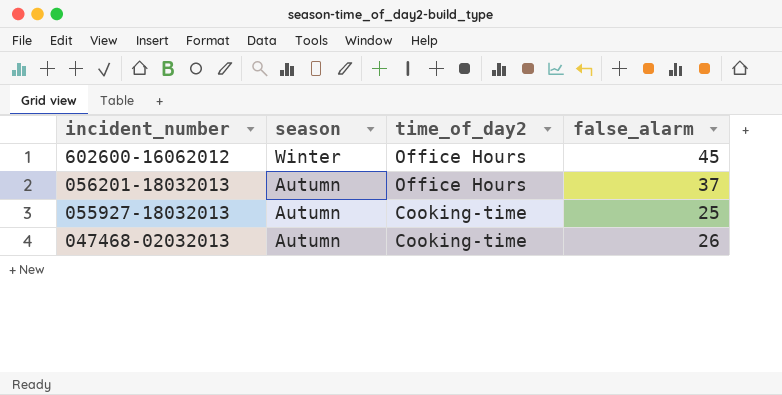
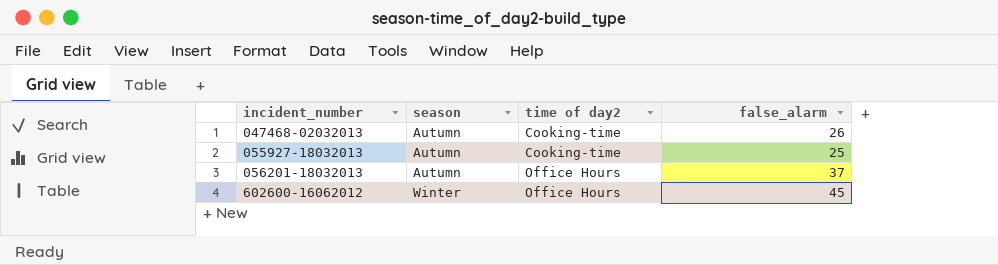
row order: incident_number descending -> incident_number ascending
column name: time_of_day2 -> time of day2

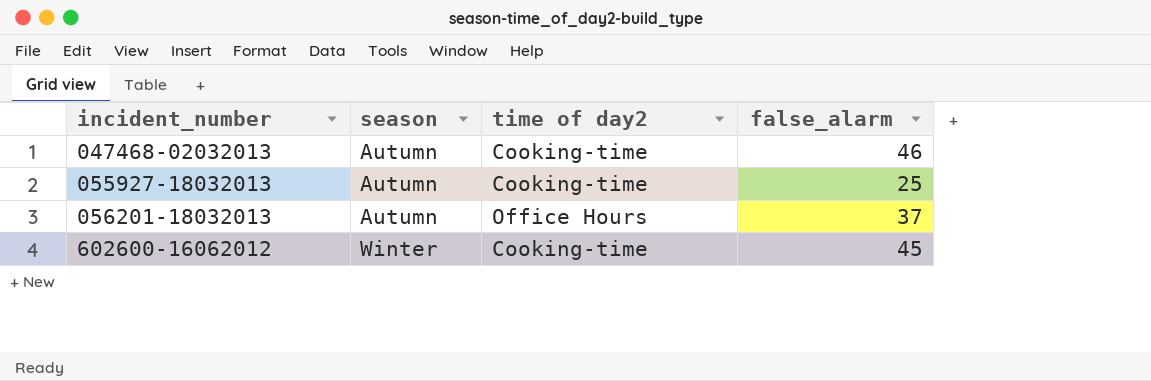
047468-02032013 | false_alarm: 26 -> 46
602600-16062012 | time of day2: Office Hours -> Cooking-time

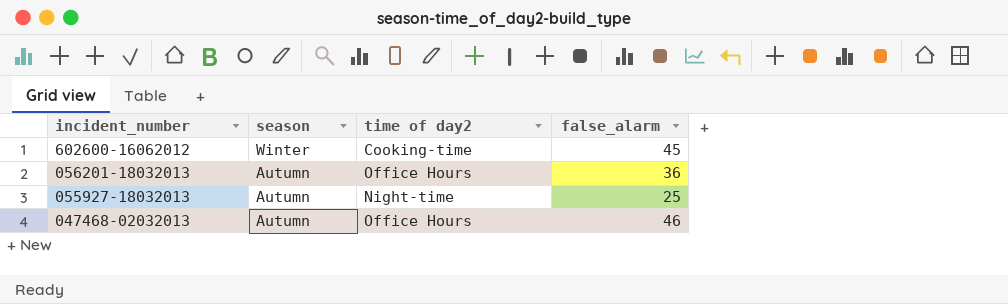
row order: incident_number ascending -> incident_number descending
056201-18032013 | false_alarm: 37 -> 36
055927-18032013 | time of day2: Cooking-time -> Night-time
047468-02032013 | time of day2: Cooking-time -> Office Hours

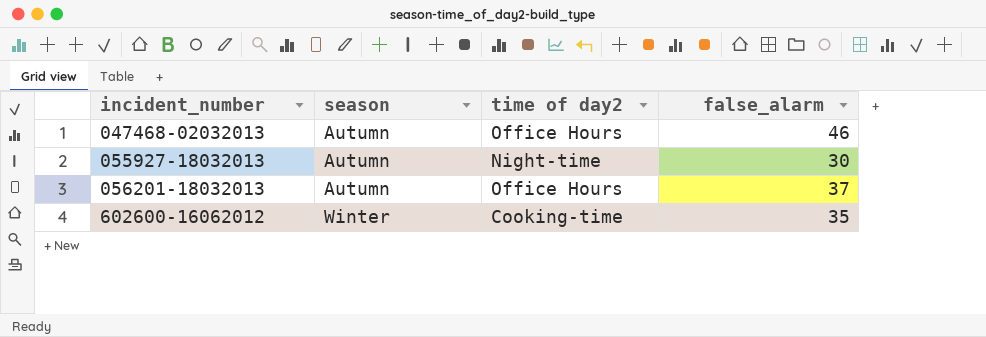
row order: incident_number descending -> incident_number ascending
055927-18032013 | false_alarm: 25 -> 30
056201-18032013 | false_alarm: 36 -> 37
602600-16062012 | false_alarm: 45 -> 35

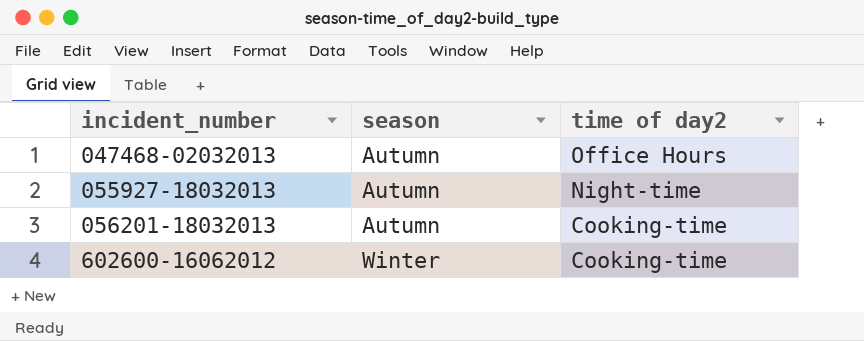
column false_alarm | position: 4 -> none
056201-18032013 | time of day2: Office Hours -> Cooking-time

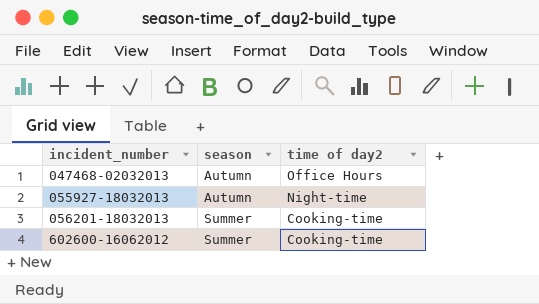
056201-18032013 | season: Autumn -> Summer
602600-16062012 | season: Winter -> Summer

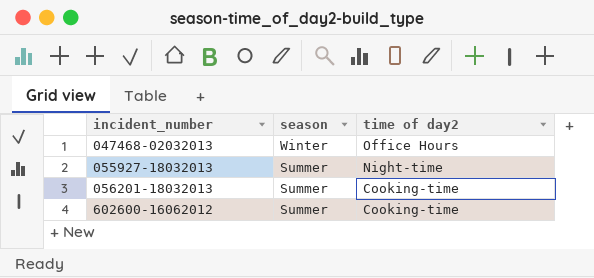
047468-02032013 | season: Autumn -> Winter
055927-18032013 | season: Autumn -> Summer

